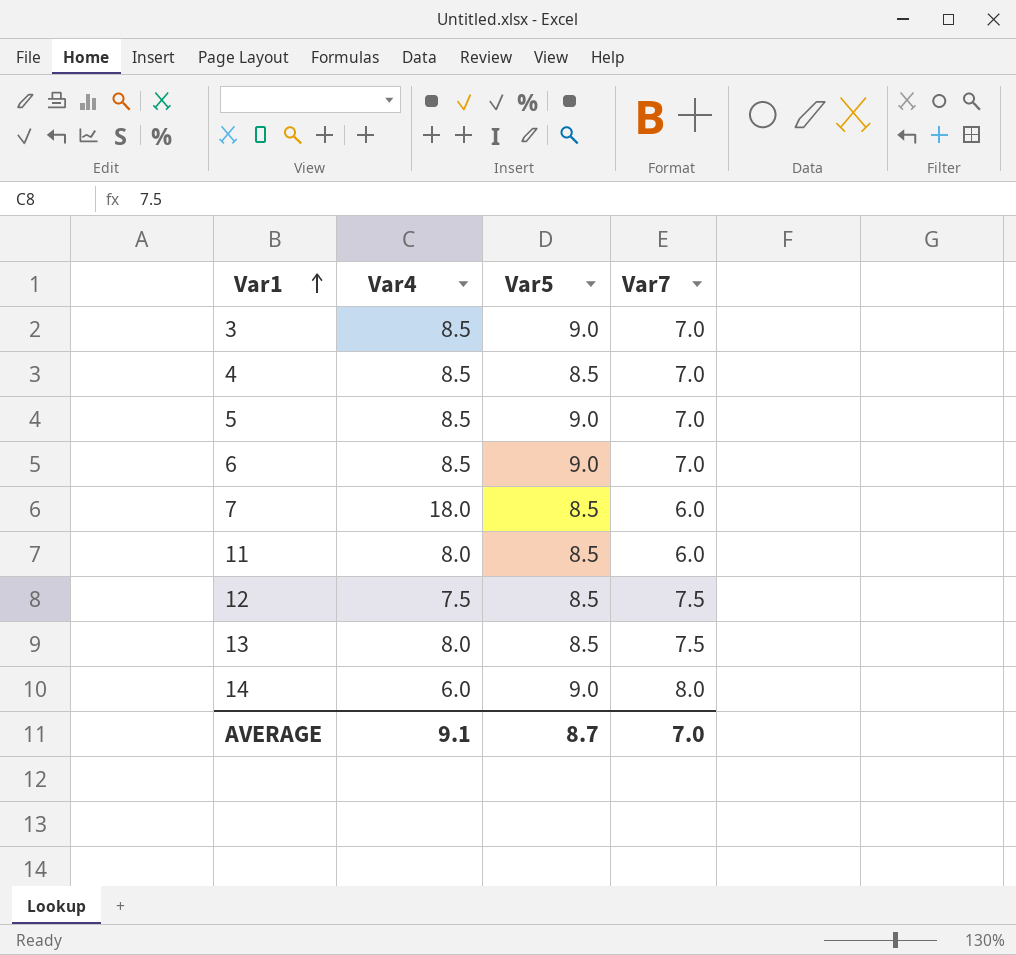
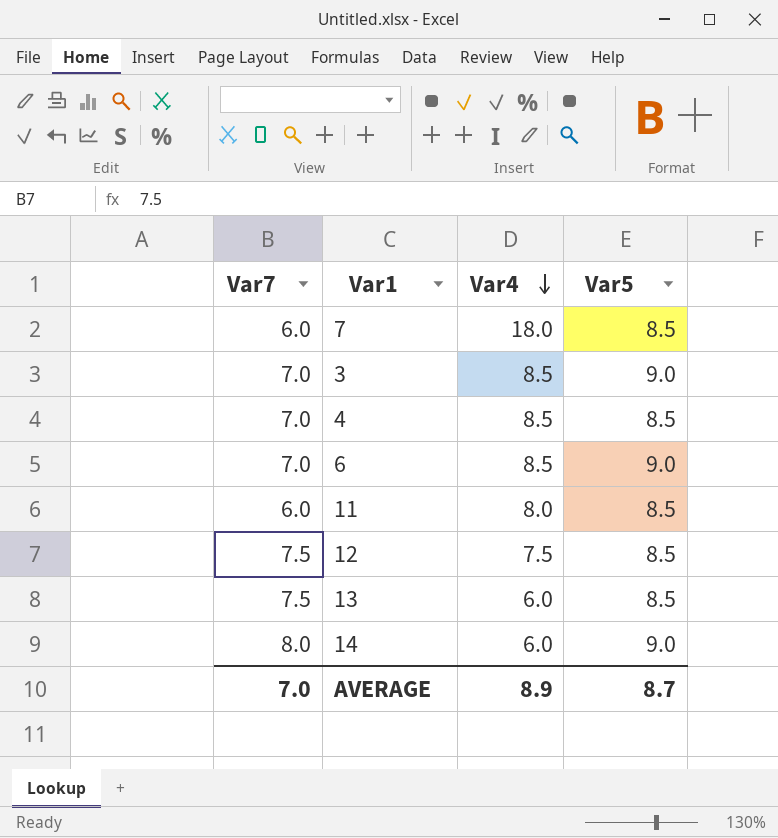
row order: Var1 ascending -> Var4 descending
column Var7 | position: 4 -> 1
row 5: 8.5 | 9.0 | 7.0 -> none
13 | Var4: 8.0 -> 6.0
AVERAGE | Var4: 9.1 -> 8.9

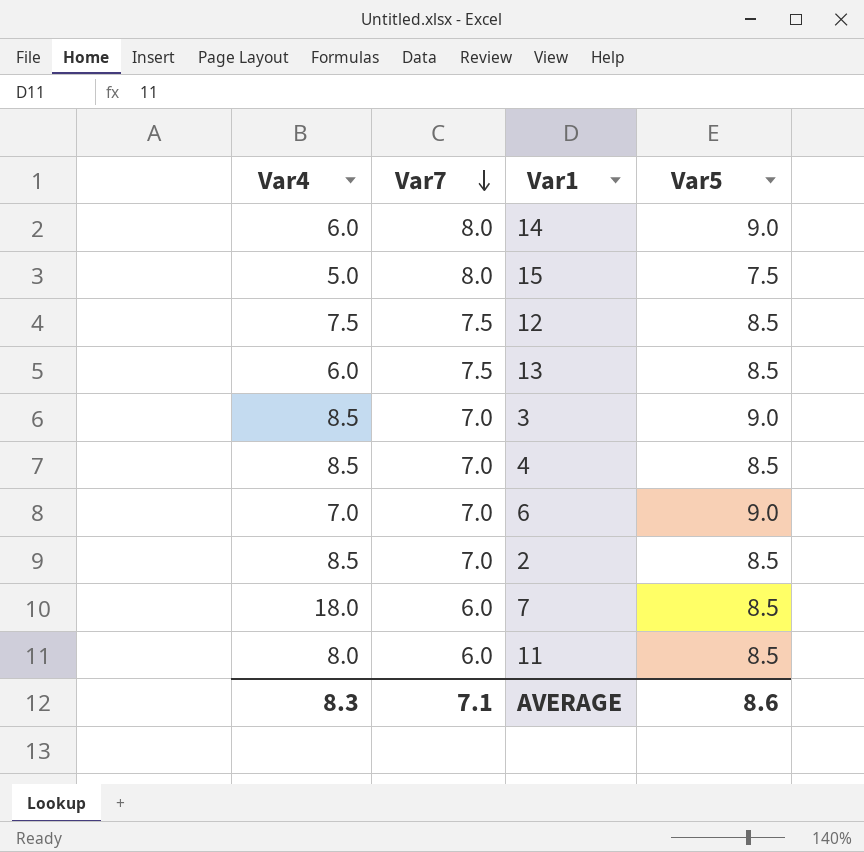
row order: Var4 descending -> Var7 descending
column Var4 | position: 3 -> 1
row 15: none -> 5.0 | 8.0 | 7.5
6 | Var4: 8.5 -> 7.0
row 2: none -> 8.5 | 7.0 | 8.5
AVERAGE | Var4: 8.9 -> 8.3
AVERAGE | Var7: 7.0 -> 7.1
AVERAGE | Var5: 8.7 -> 8.6

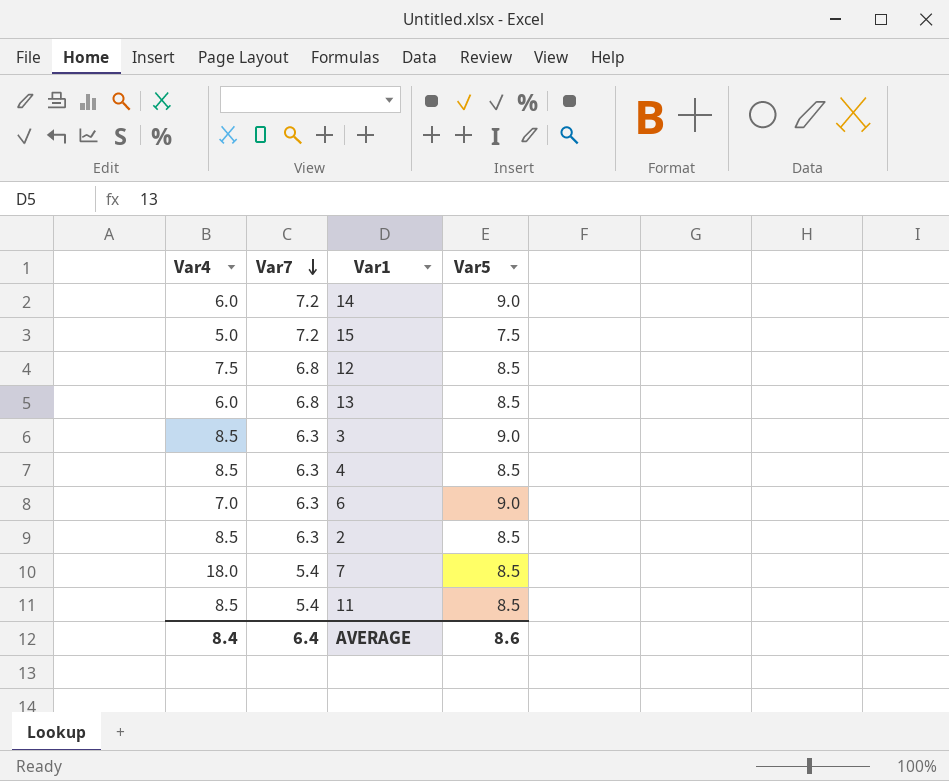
14 | Var7: 8.0 -> 7.2
15 | Var7: 8.0 -> 7.2
12 | Var7: 7.5 -> 6.8
13 | Var7: 7.5 -> 6.8
3 | Var7: 7.0 -> 6.3
4 | Var7: 7.0 -> 6.3
6 | Var7: 7.0 -> 6.3
2 | Var7: 7.0 -> 6.3
7 | Var7: 6.0 -> 5.4
11 | Var4: 8.0 -> 8.5
11 | Var7: 6.0 -> 5.4
AVERAGE | Var4: 8.3 -> 8.4
AVERAGE | Var7: 7.1 -> 6.4

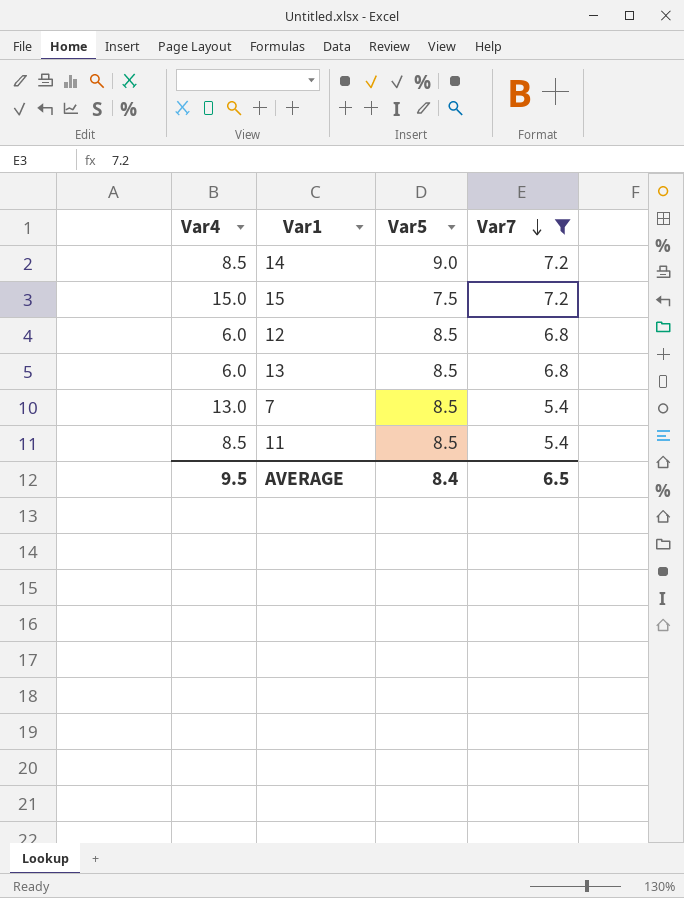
filter: none -> Var7 != 6.3
column Var7 | position: 2 -> 4
14 | Var4: 6.0 -> 8.5
15 | Var4: 5.0 -> 15.0
12 | Var4: 7.5 -> 6.0
7 | Var4: 18.0 -> 13.0
AVERAGE | Var4: 8.4 -> 9.5
AVERAGE | Var5: 8.6 -> 8.4
AVERAGE | Var7: 6.4 -> 6.5

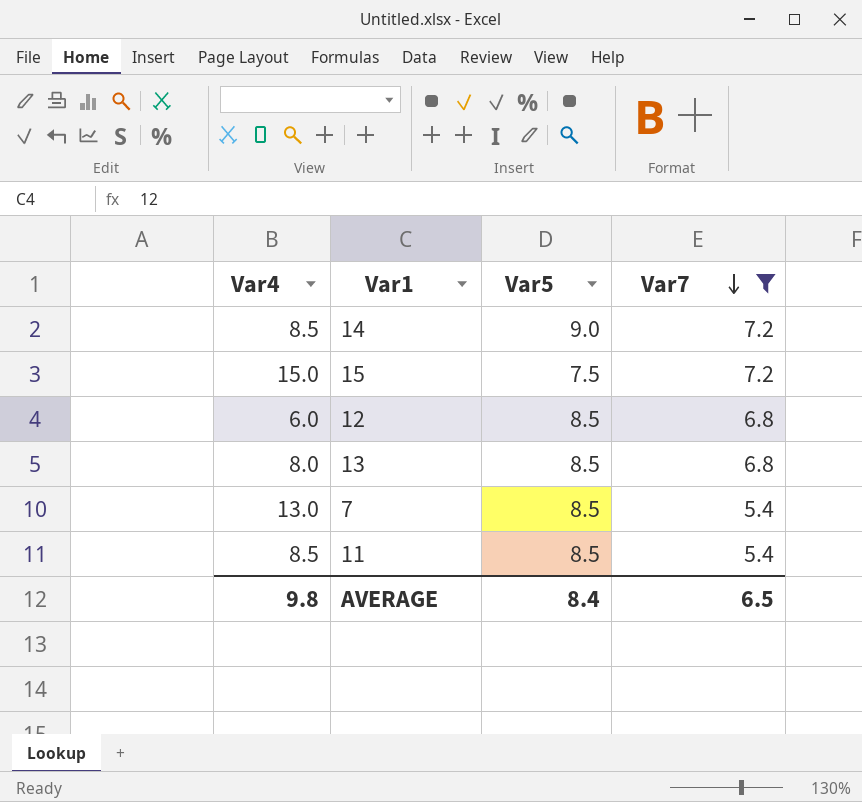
13 | Var4: 6.0 -> 8.0
AVERAGE | Var4: 9.5 -> 9.8

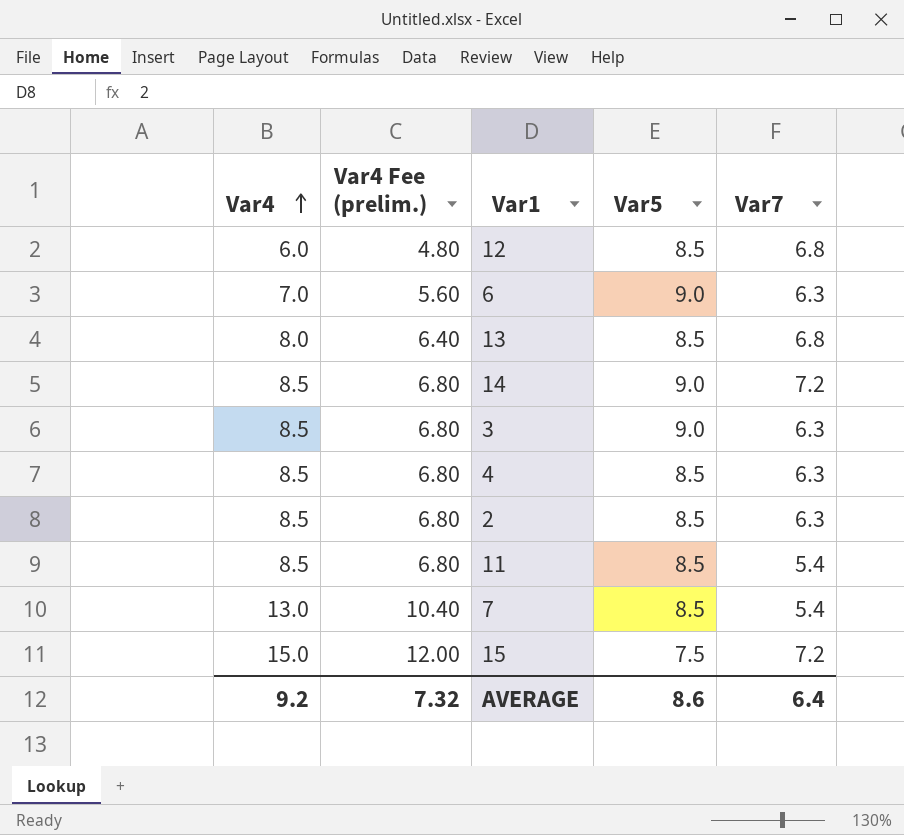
filter: Var7 != 6.3 -> none
row order: Var7 descending -> Var4 ascending
column Var4 Fee (prelim.) | formula: none -> [Var4] * 0.8
AVERAGE | Var4: 9.8 -> 9.2
AVERAGE | Var5: 8.4 -> 8.6
AVERAGE | Var7: 6.5 -> 6.4

